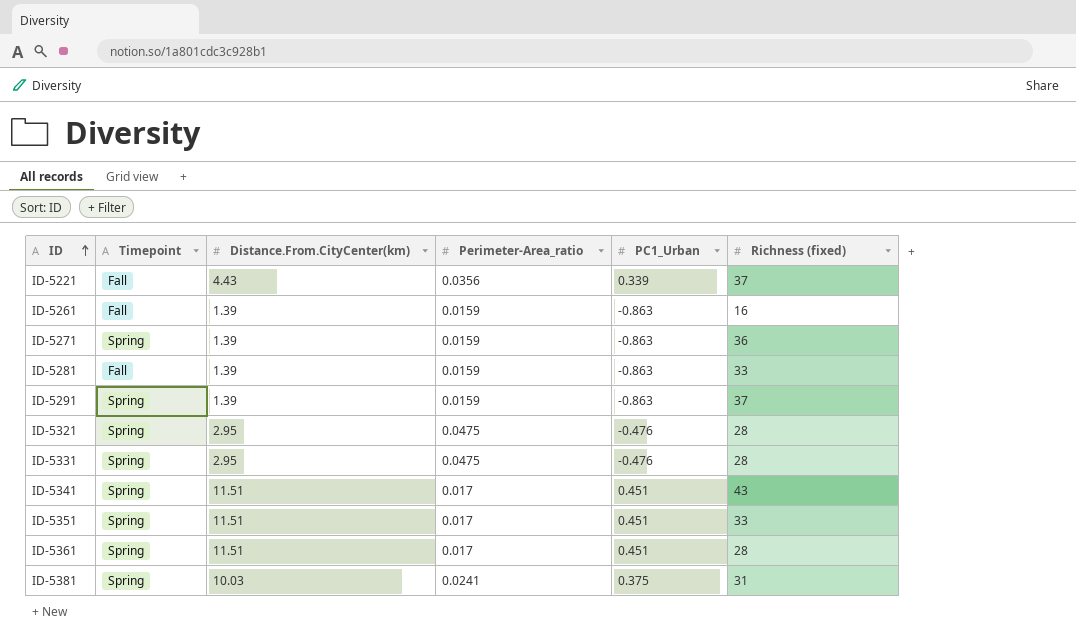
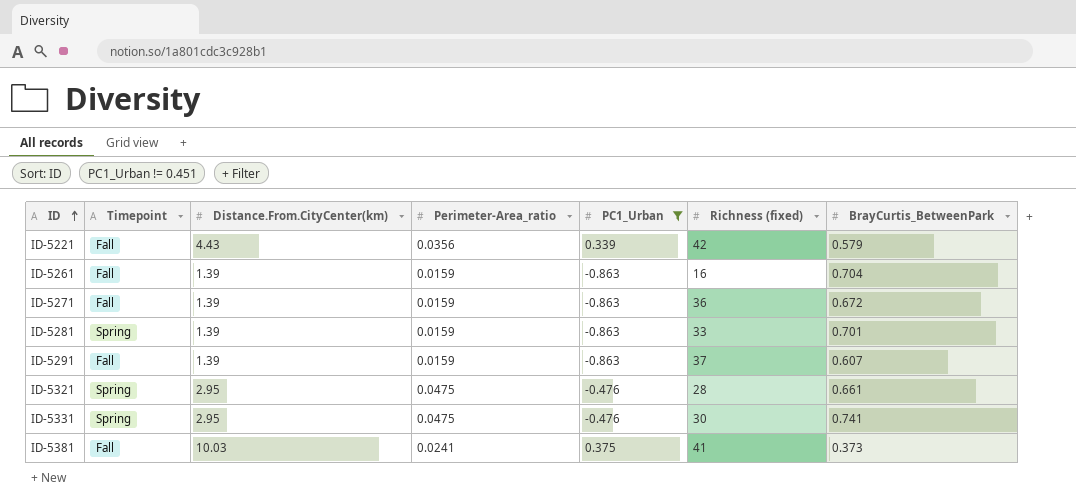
filter: none -> PC1_Urban != 0.451
column BrayCurtis_BetweenPark | position: none -> 7
ID-5221 | Richness (fixed): 37 -> 42
ID-5271 | Timepoint: Spring -> Fall
ID-5281 | Timepoint: Fall -> Spring
ID-5291 | Timepoint: Spring -> Fall
ID-5331 | Richness (fixed): 28 -> 30
ID-5381 | Timepoint: Spring -> Fall
ID-5381 | Richness (fixed): 31 -> 41

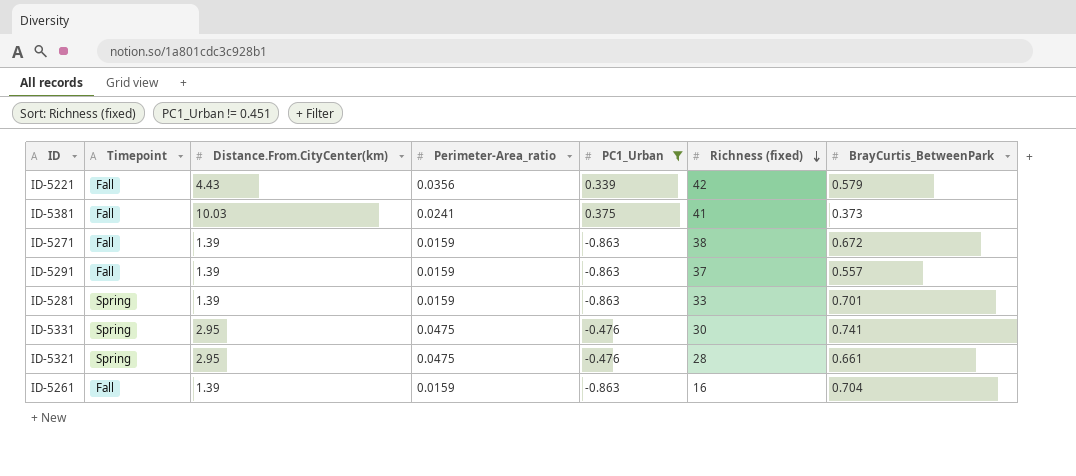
row order: ID ascending -> Richness (fixed) descending
ID-5271 | Richness (fixed): 36 -> 38
ID-5291 | BrayCurtis_BetweenPark: 0.607 -> 0.557

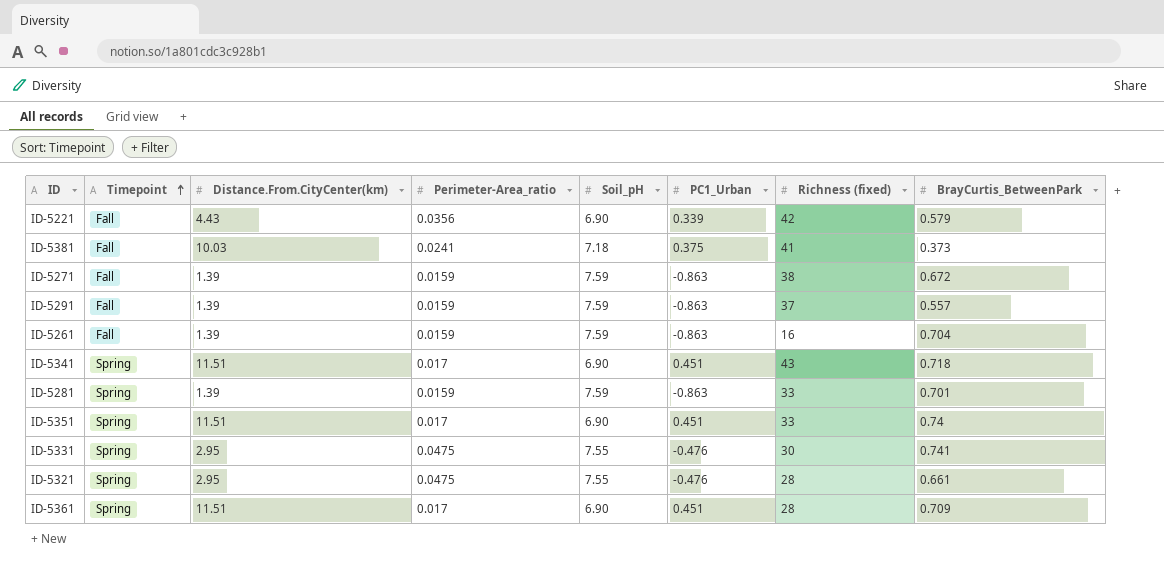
filter: PC1_Urban != 0.451 -> none
row order: Richness (fixed) descending -> Timepoint ascending
column Soil_pH | position: none -> 5

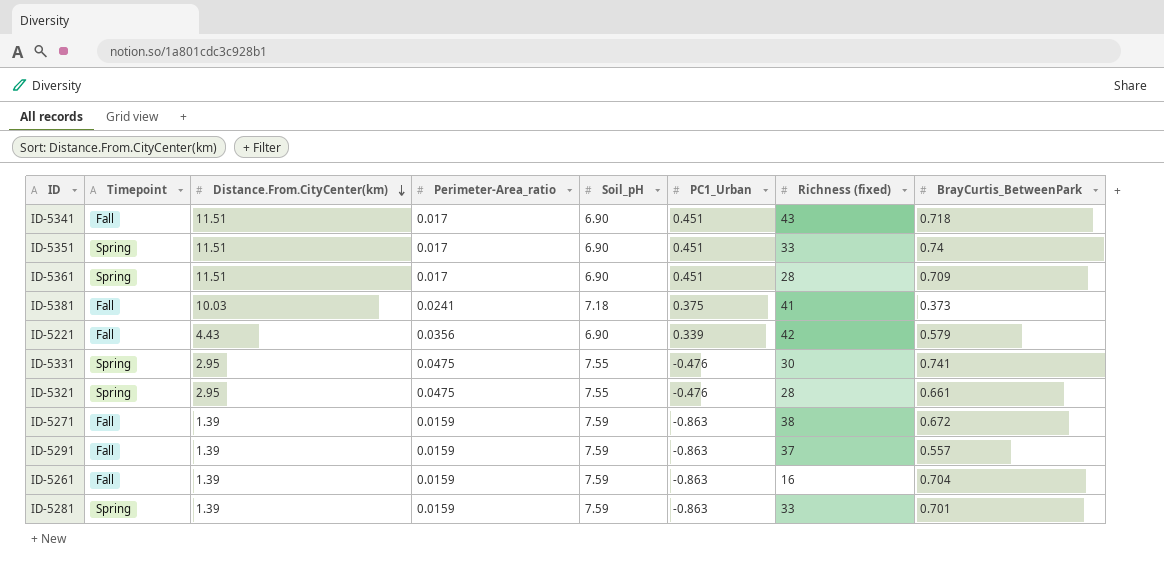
row order: Timepoint ascending -> Distance.From.CityCenter(km) descending
ID-5341 | Timepoint: Spring -> Fall

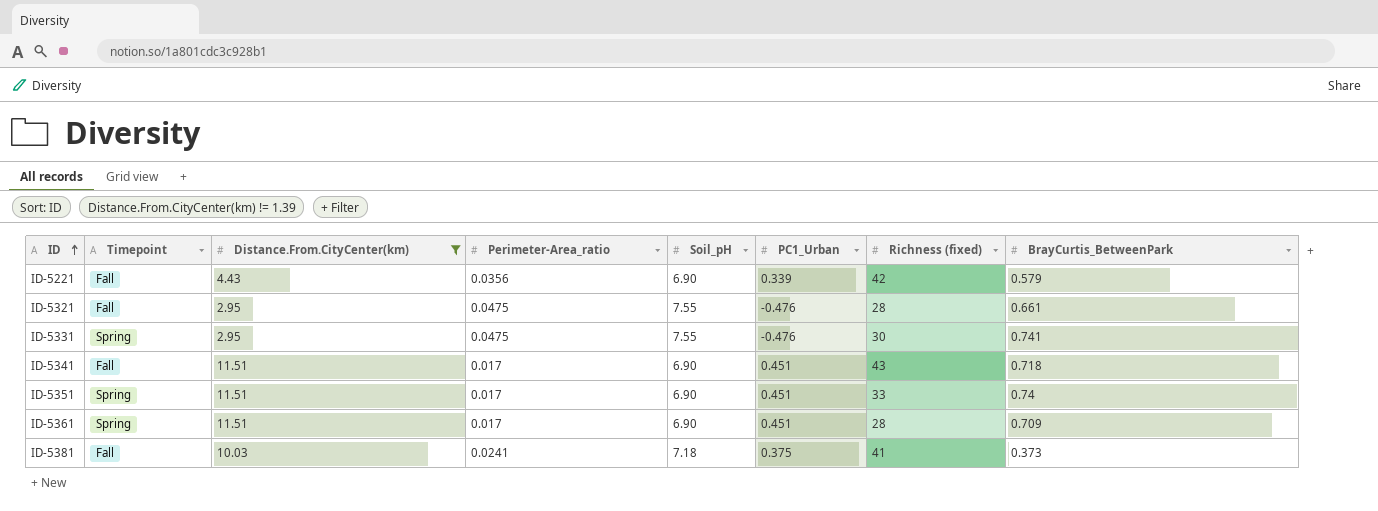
filter: none -> Distance.From.CityCenter(km) != 1.39
row order: Distance.From.CityCenter(km) descending -> ID ascending
ID-5321 | Timepoint: Spring -> Fall

